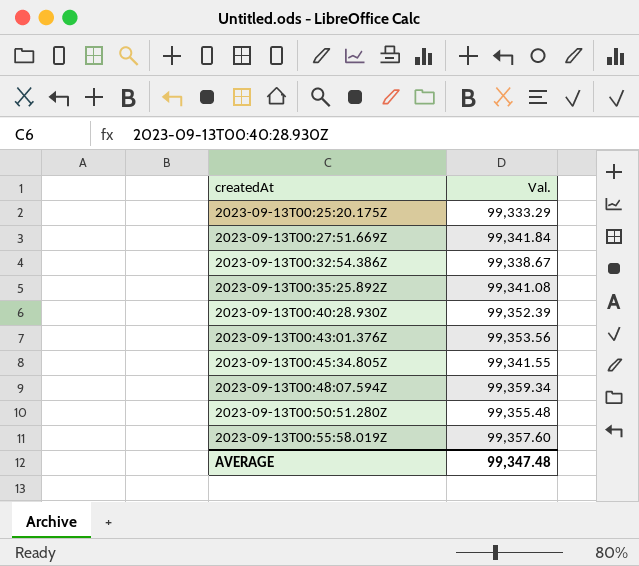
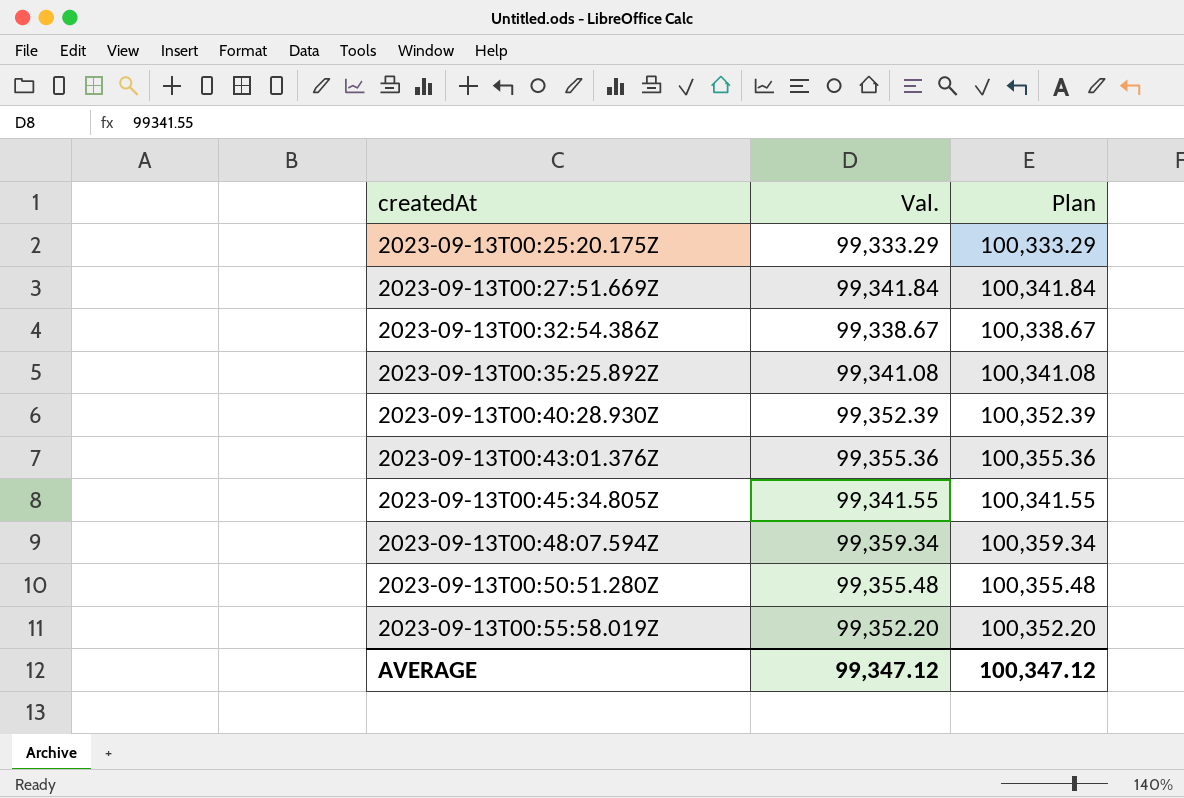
column Plan | formula: none -> [Val.] + 1000
2023-09-13T00:43:01.376Z | Val.: 99,353.56 -> 99,355.36
2023-09-13T00:55:58.019Z | Val.: 99,357.60 -> 99,352.20
AVERAGE | Val.: 99,347.48 -> 99,347.12

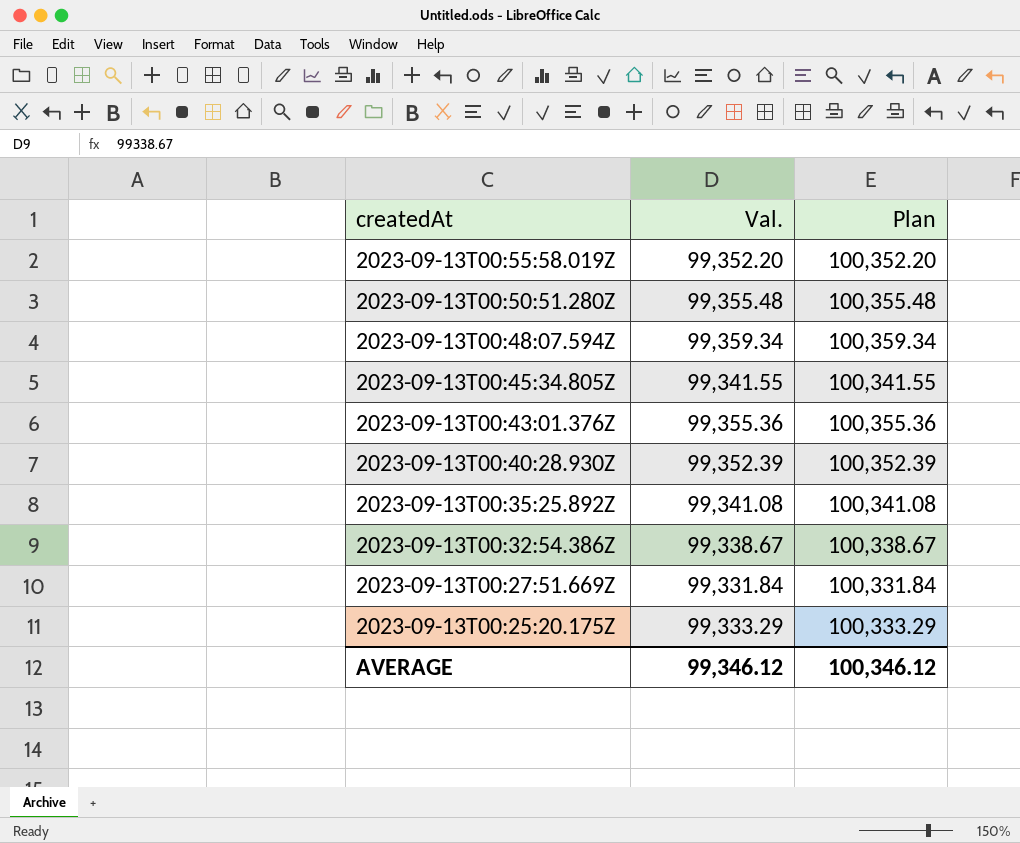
row order: createdAt ascending -> createdAt descending
2023-09-13T00:27:51.669Z | Val.: 99,341.84 -> 99,331.84
2023-09-13T00:27:51.669Z | Plan: 100,341.84 -> 100,331.84
AVERAGE | Val.: 99,347.12 -> 99,346.12
AVERAGE | Plan: 100,347.12 -> 100,346.12

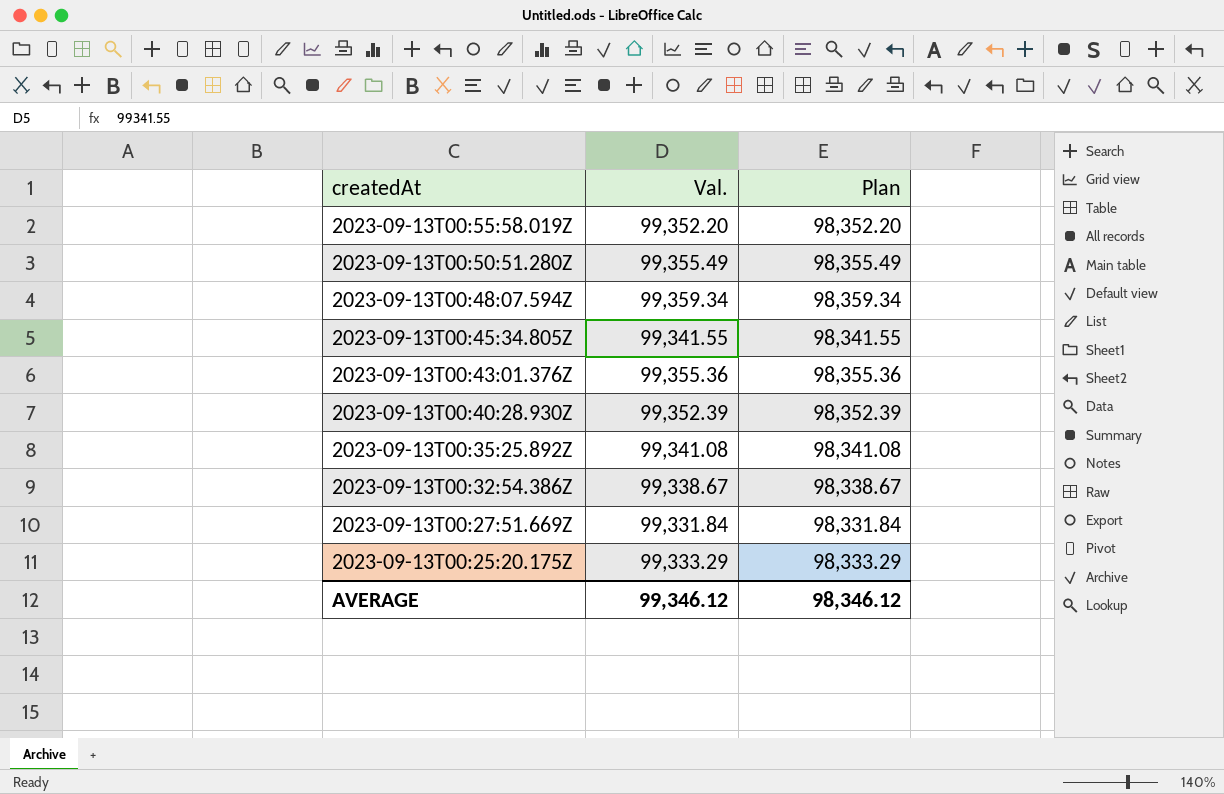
column Plan | formula: [Val.] + 1000 -> [Val.] - 1000
2023-09-13T00:50:51.280Z | Val.: 99,355.48 -> 99,355.49
AVERAGE | Plan: 100,346.12 -> 98,346.12

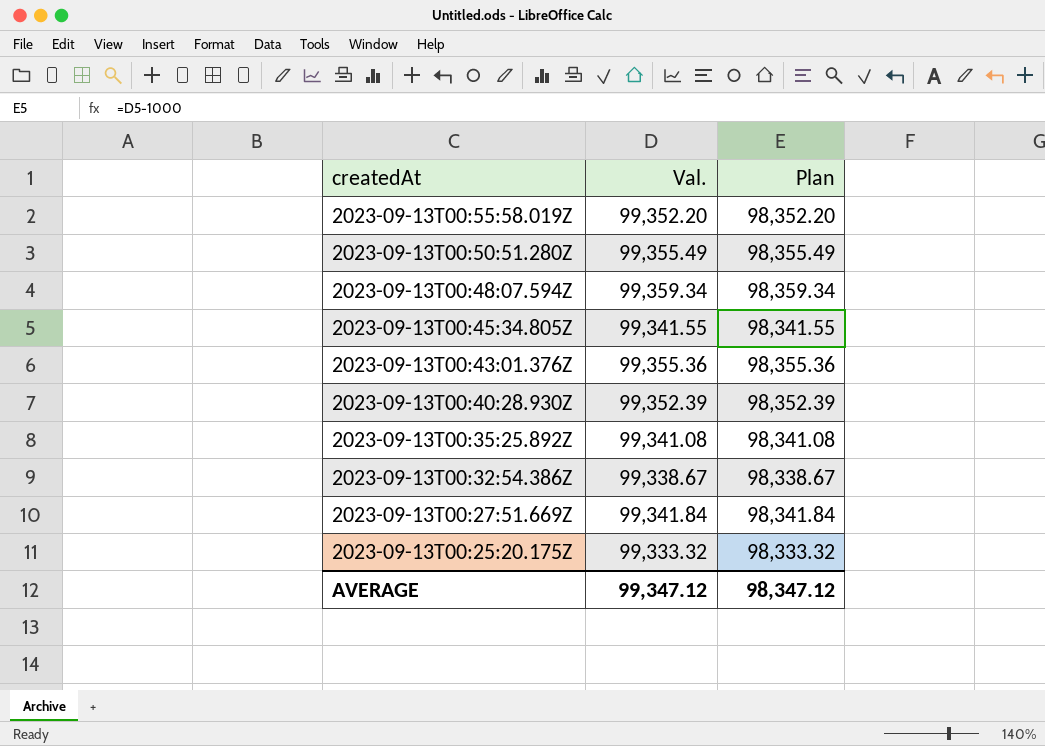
2023-09-13T00:27:51.669Z | Val.: 99,331.84 -> 99,341.84
2023-09-13T00:27:51.669Z | Plan: 98,331.84 -> 98,341.84
2023-09-13T00:25:20.175Z | Val.: 99,333.29 -> 99,333.32
2023-09-13T00:25:20.175Z | Plan: 98,333.29 -> 98,333.32
AVERAGE | Val.: 99,346.12 -> 99,347.12
AVERAGE | Plan: 98,346.12 -> 98,347.12

